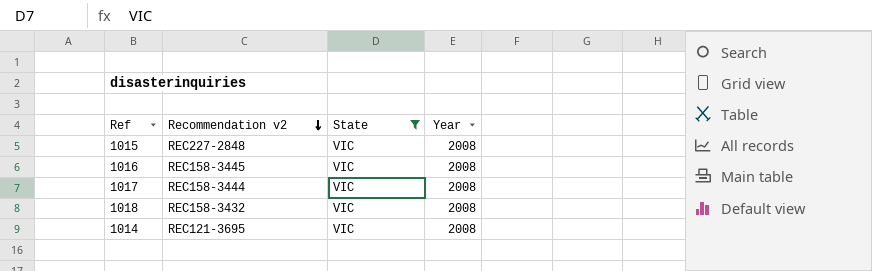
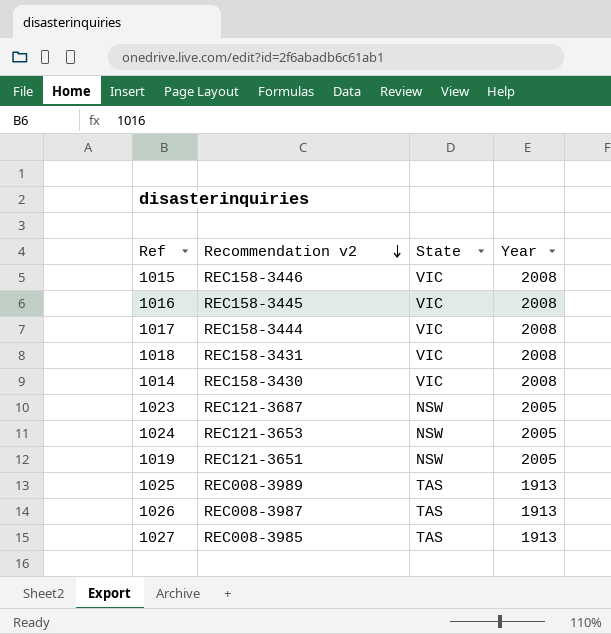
filter: State = VIC -> none
1015 | Recommendation v2: REC227-2848 -> REC158-3446
1018 | Recommendation v2: REC158-3432 -> REC158-3431
1014 | Recommendation v2: REC121-3695 -> REC158-3430

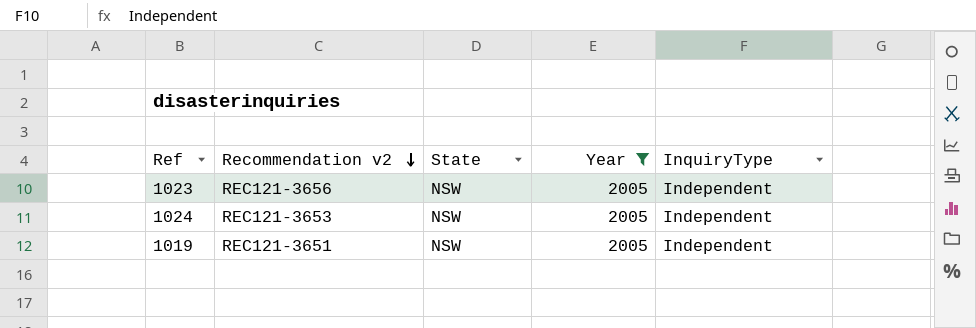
filter: none -> Year = 2005
column InquiryType | position: none -> 5
1023 | Recommendation v2: REC121-3687 -> REC121-3656

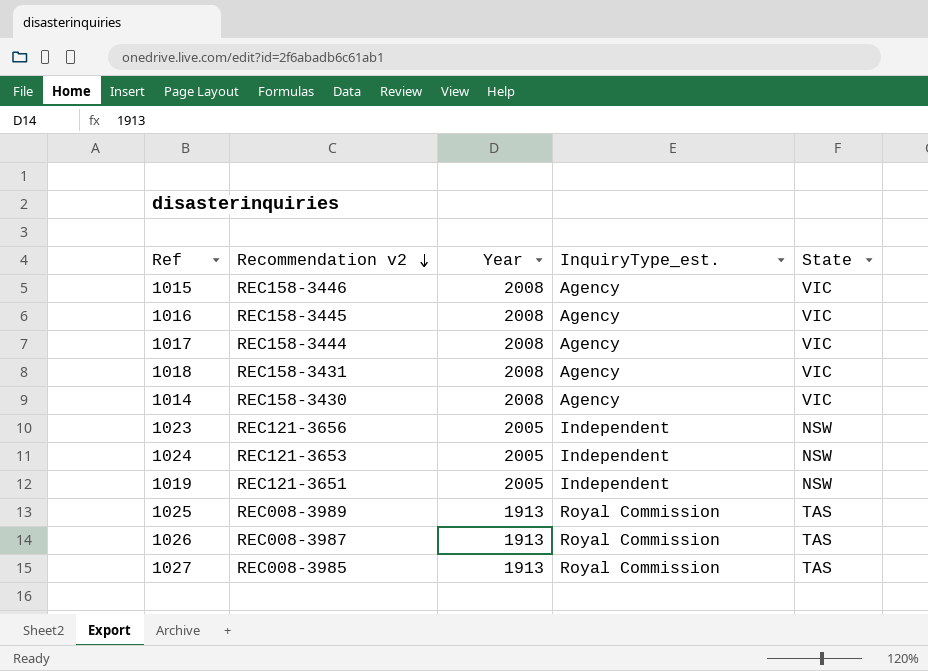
filter: Year = 2005 -> none
column name: InquiryType -> InquiryType_est.
column State | position: 3 -> 5

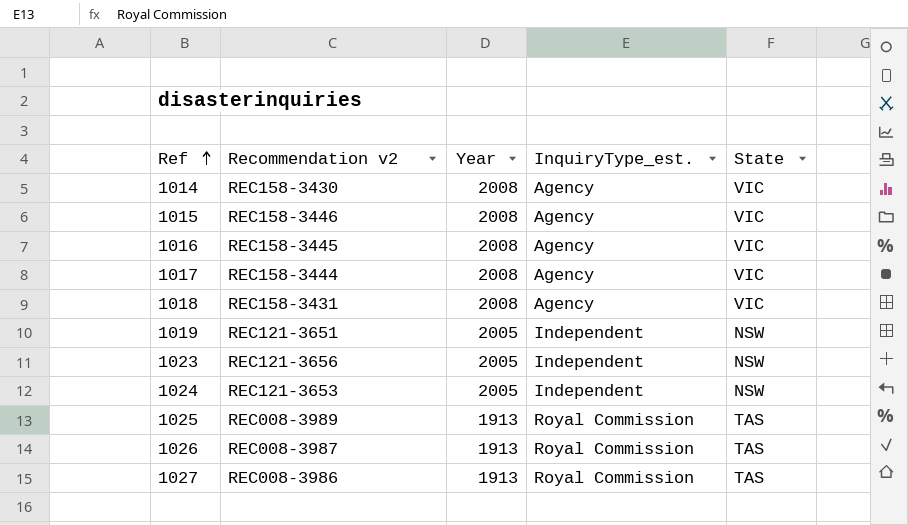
row order: Recommendation v2 descending -> Ref ascending
1027 | Recommendation v2: REC008-3985 -> REC008-3986

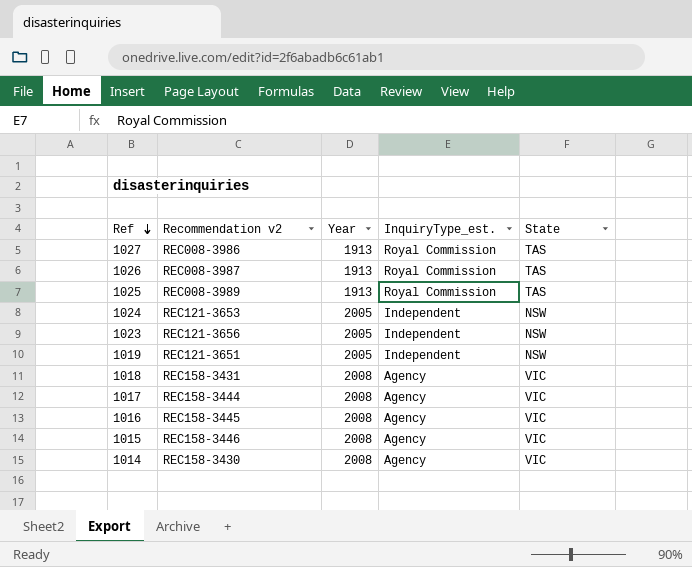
row order: Ref ascending -> Ref descending

